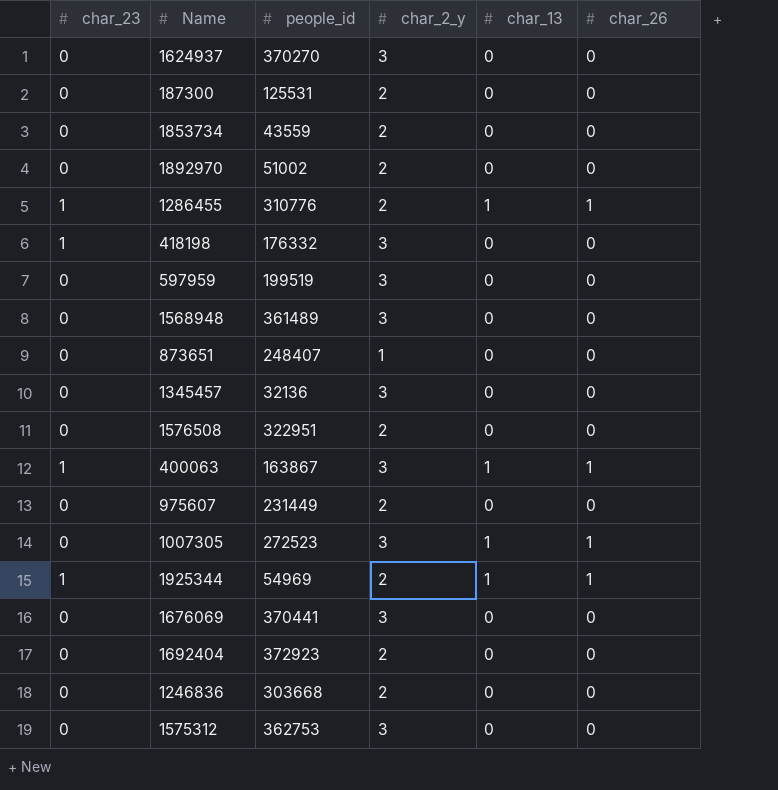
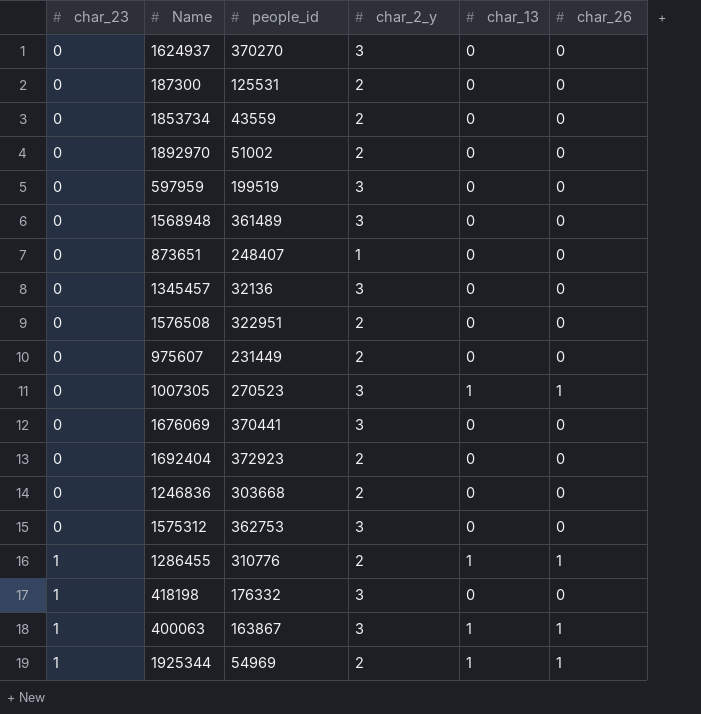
row order: none -> char_23 ascending
1007305 | people_id: 272523 -> 270523

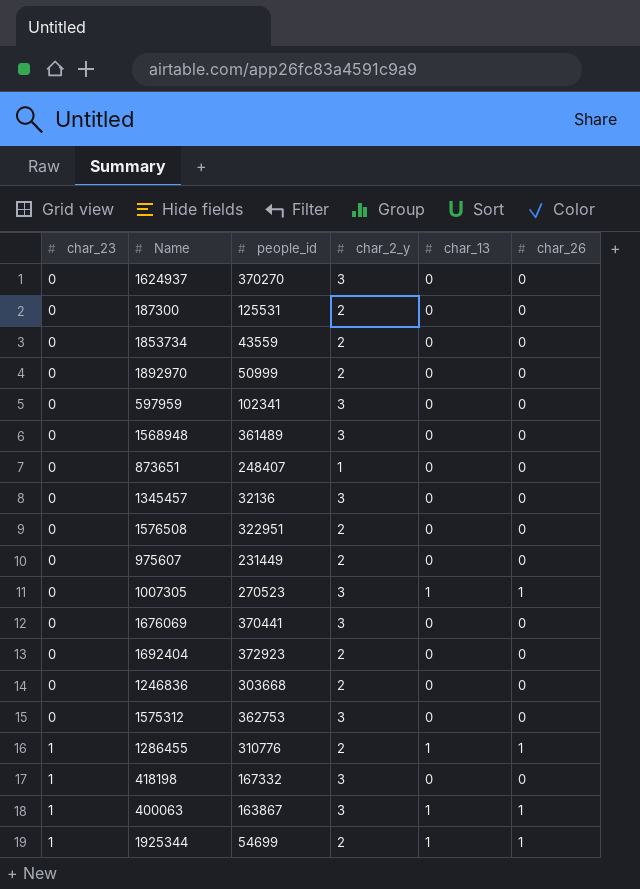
1892970 | people_id: 51002 -> 50999
597959 | people_id: 199519 -> 102341
418198 | people_id: 176332 -> 167332
1925344 | people_id: 54969 -> 54699

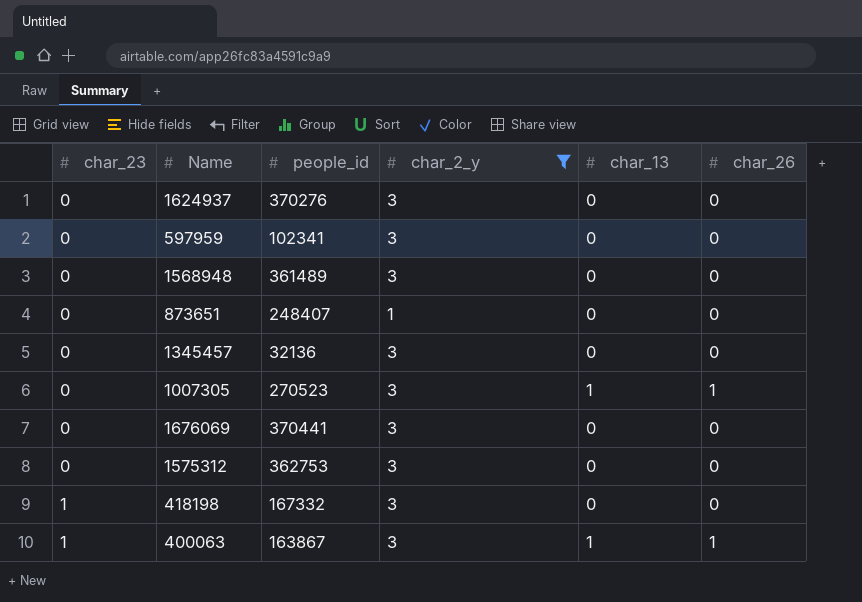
filter: none -> char_2_y != 2
1624937 | people_id: 370270 -> 370276

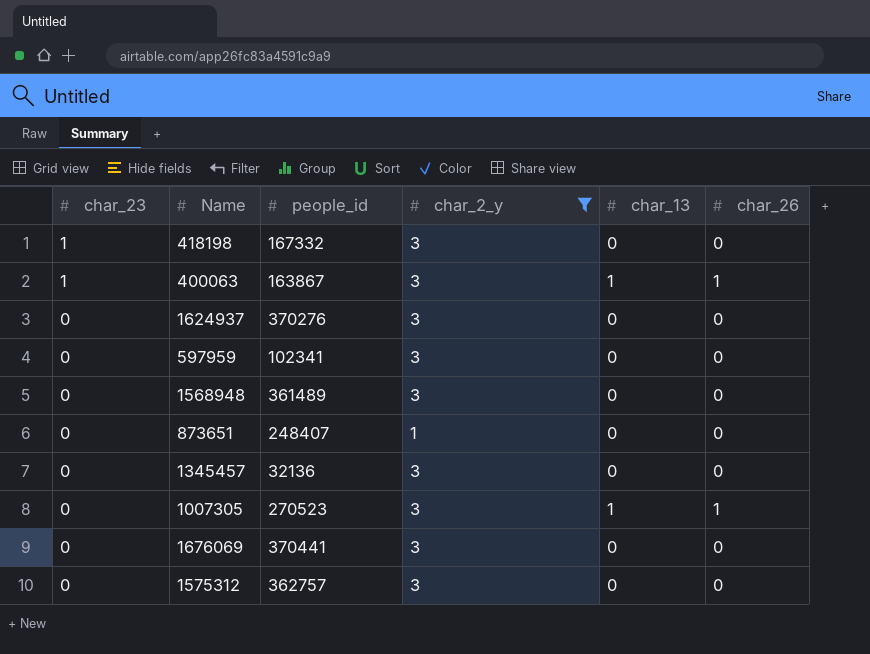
row order: char_23 ascending -> char_23 descending
1575312 | people_id: 362753 -> 362757

